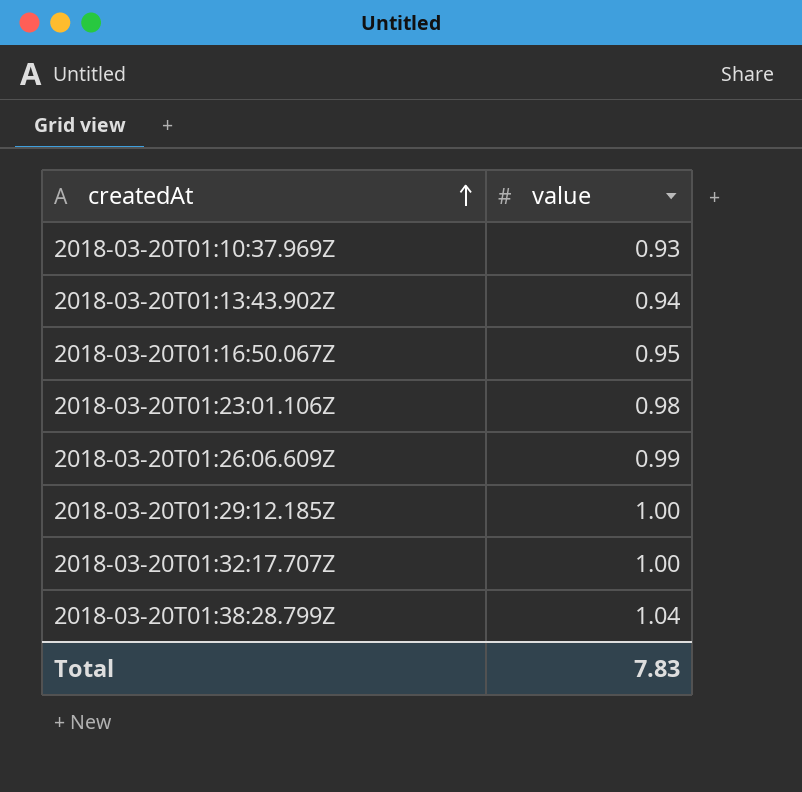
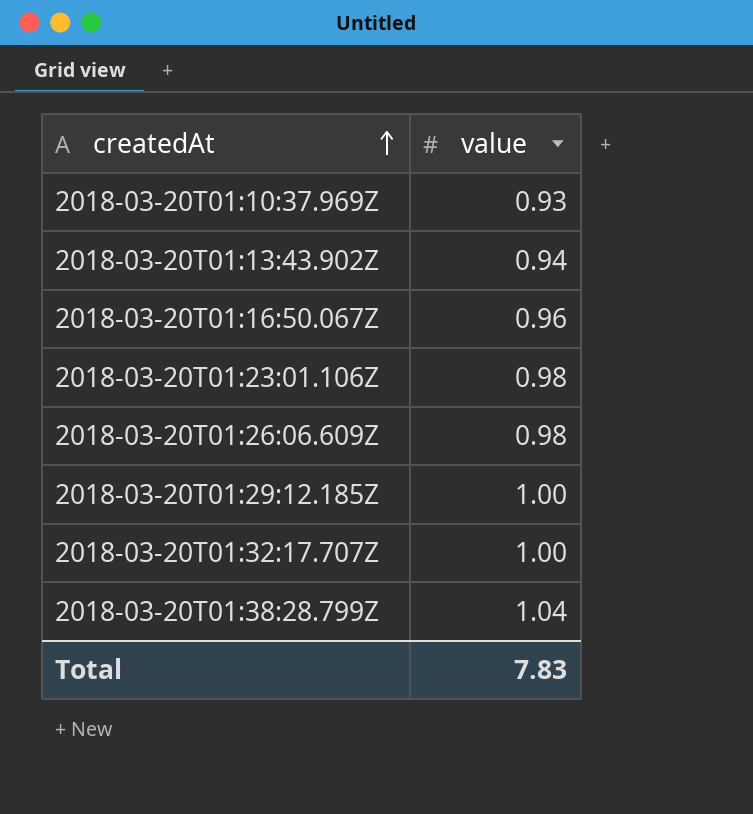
2018-03-20T01:16:50.067Z | value: 0.95 -> 0.96
2018-03-20T01:26:06.609Z | value: 0.99 -> 0.98

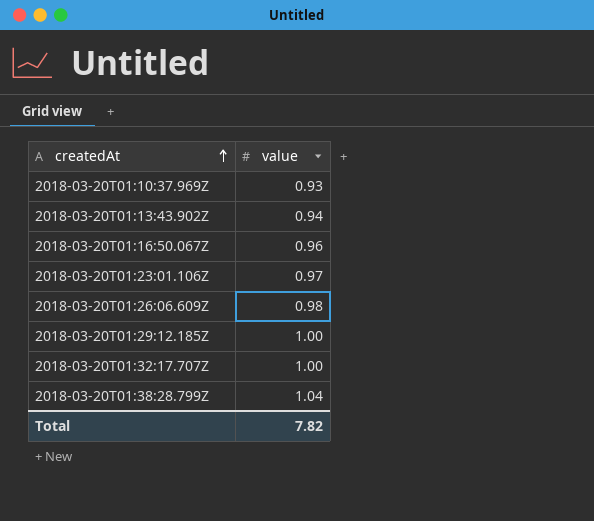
2018-03-20T01:23:01.106Z | value: 0.98 -> 0.97
Total | value: 7.83 -> 7.82

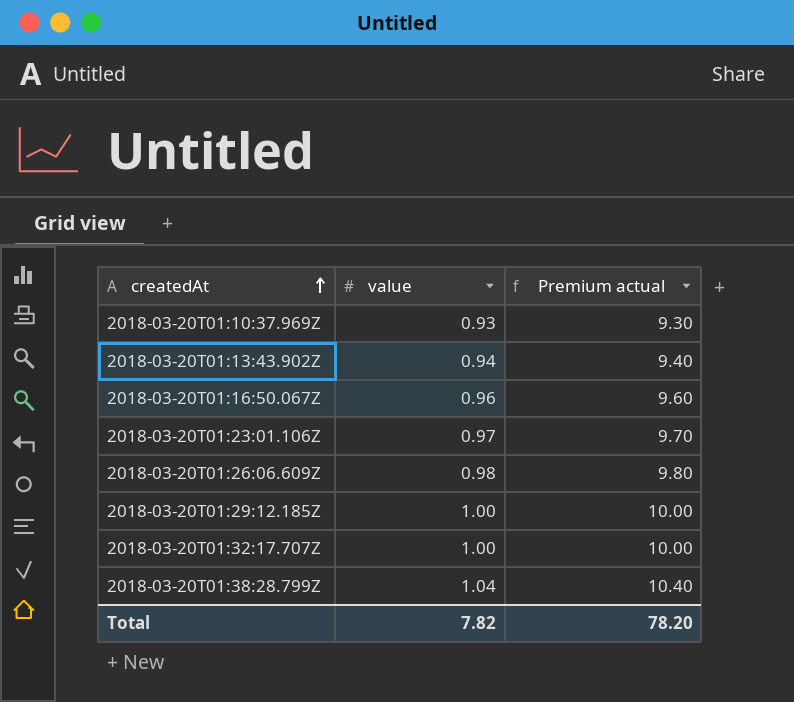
column Premium actual | formula: none -> [value] * 10

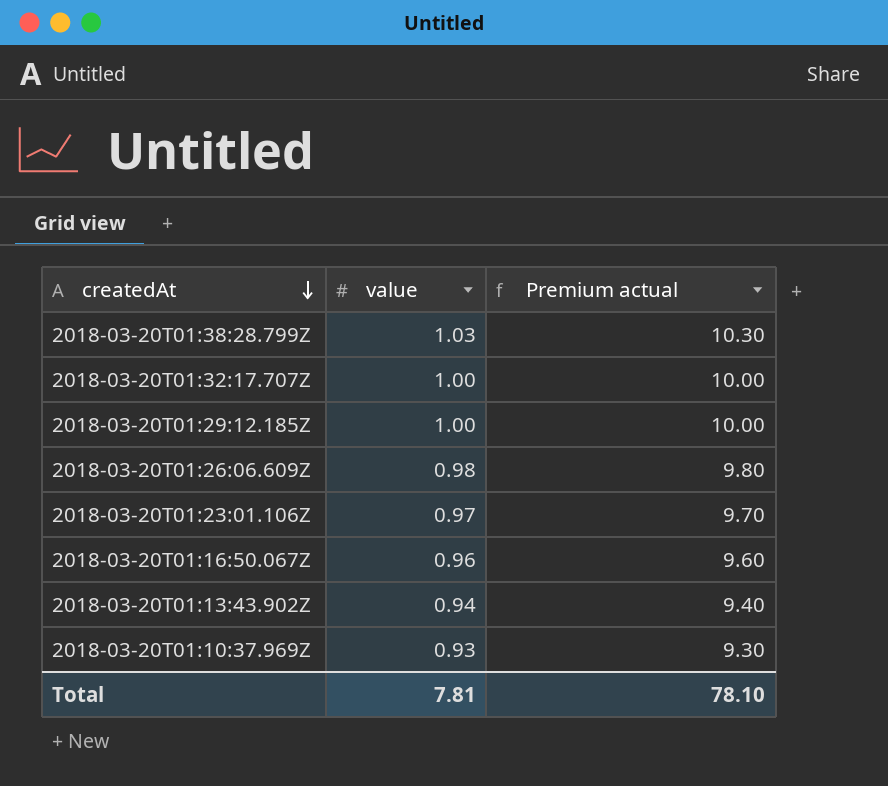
row order: createdAt ascending -> createdAt descending
2018-03-20T01:38:28.799Z | value: 1.04 -> 1.03
2018-03-20T01:38:28.799Z | Premium actual: 10.40 -> 10.30
Total | value: 7.82 -> 7.81
Total | Premium actual: 78.20 -> 78.10

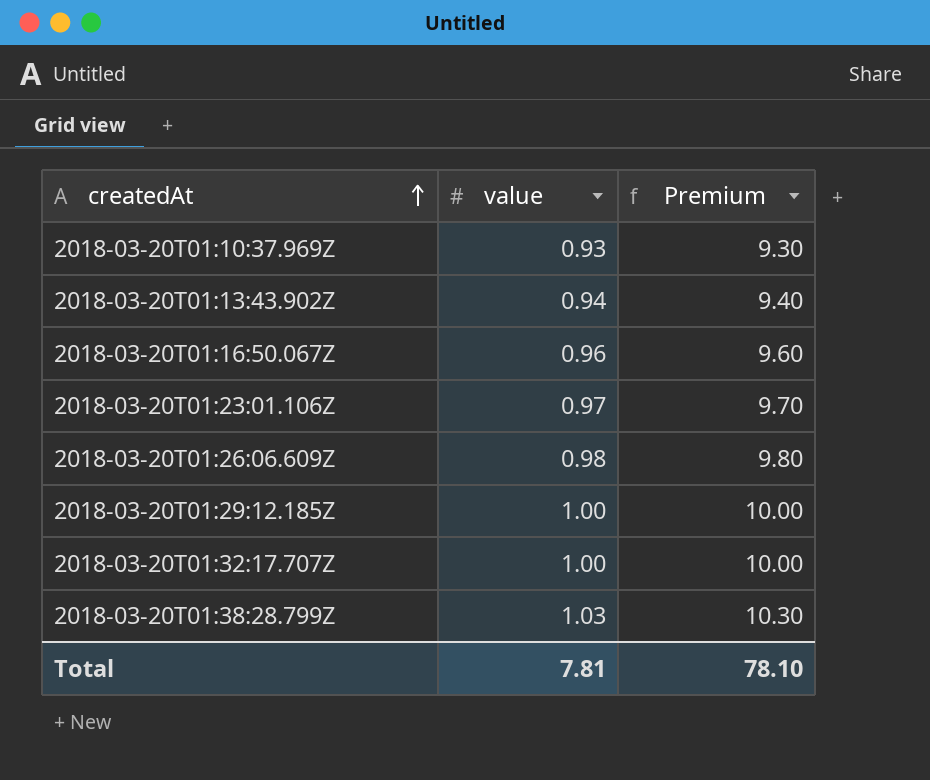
row order: createdAt descending -> createdAt ascending
column name: Premium actual -> Premium

